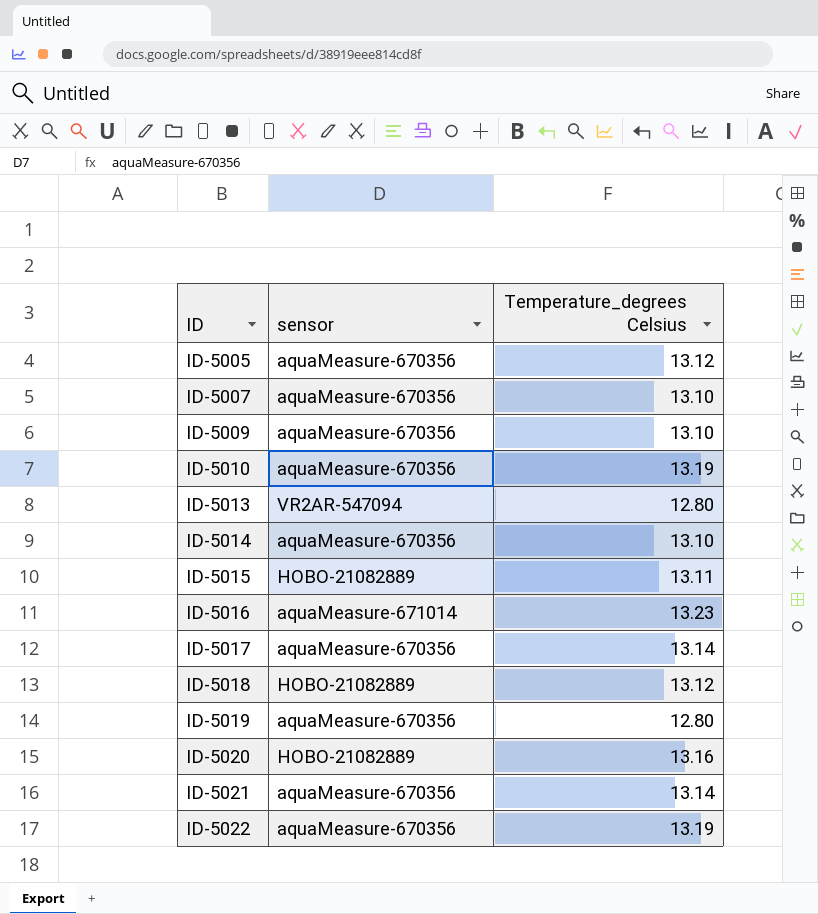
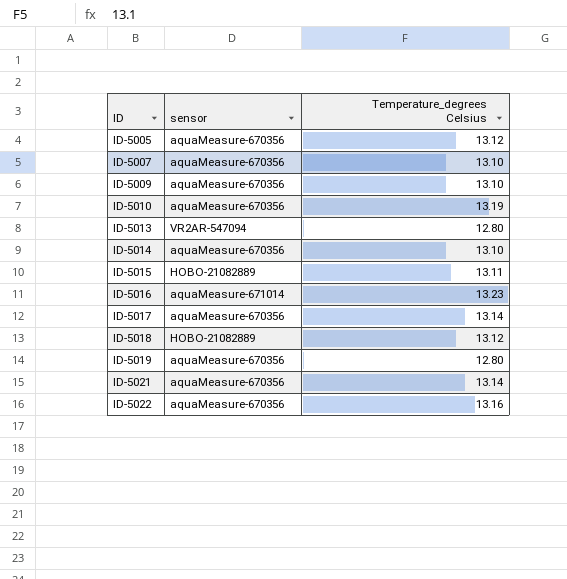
row ID-5020: HOBO-21082889 | 13.16 -> none
ID-5022 | Temperature_degrees Celsius: 13.19 -> 13.16

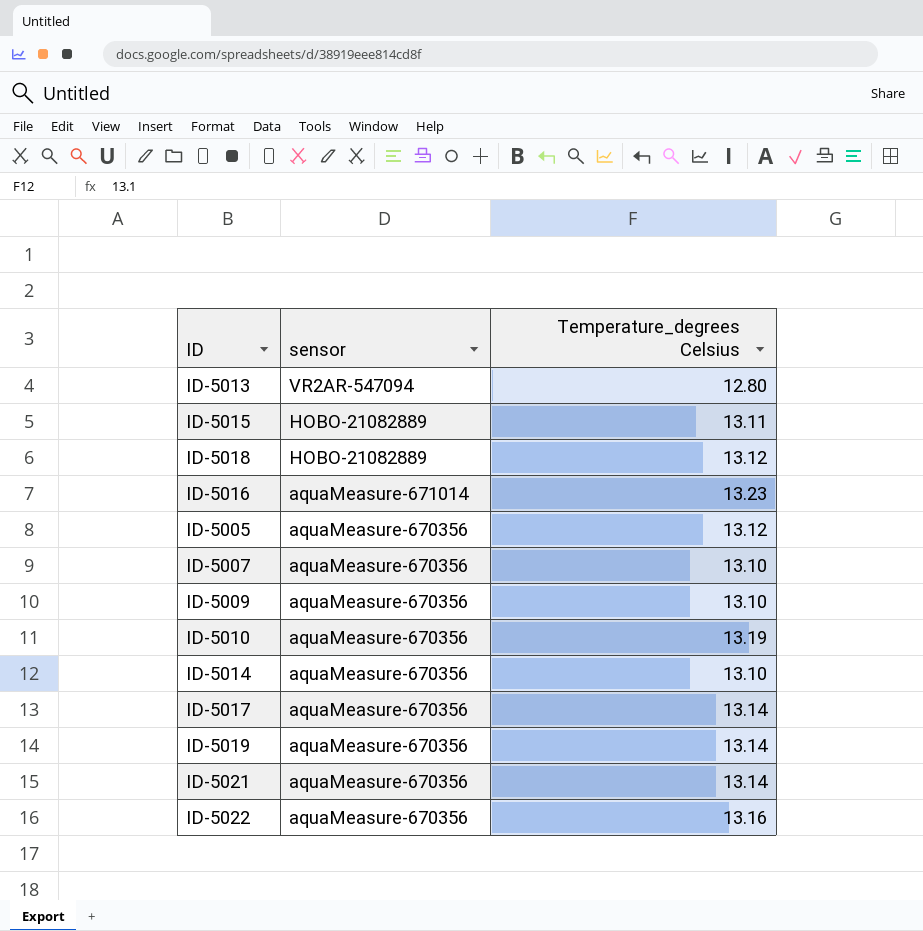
row order: ID ascending -> sensor descending
ID-5019 | Temperature_degrees Celsius: 12.80 -> 13.14

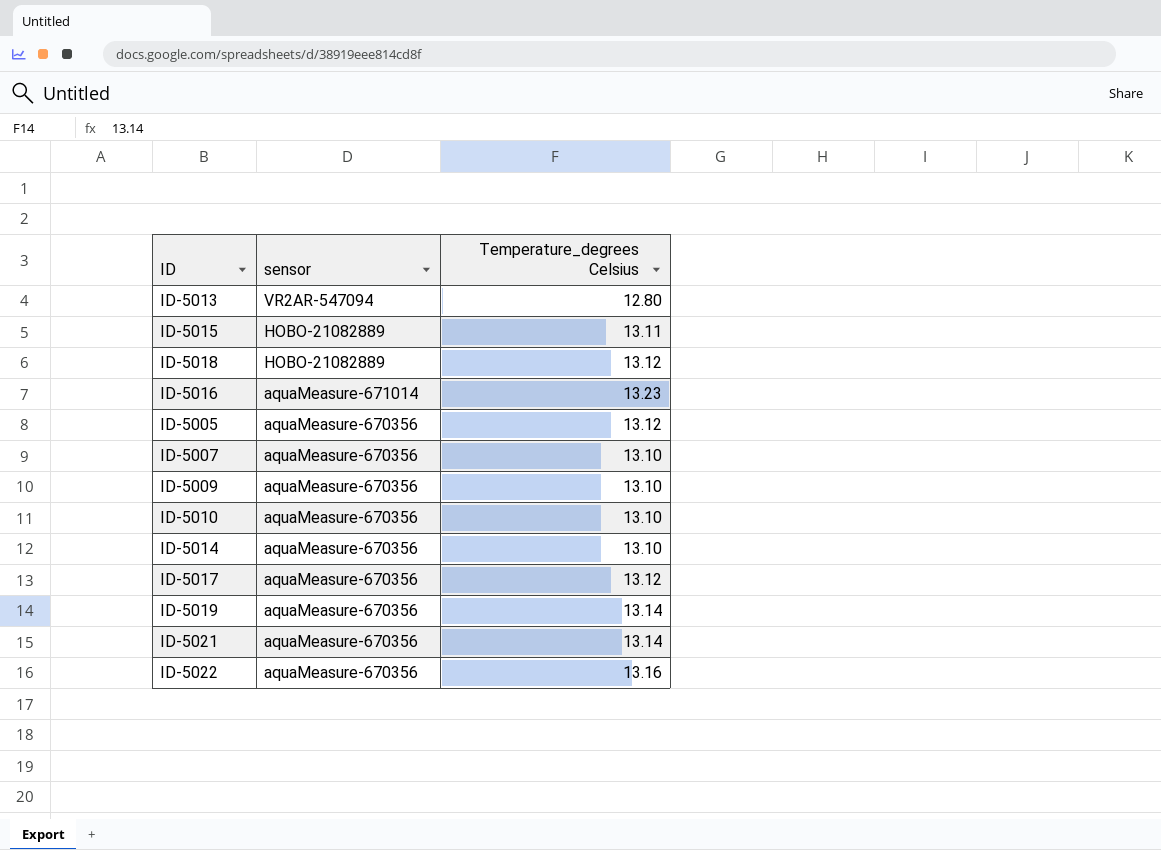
ID-5010 | Temperature_degrees Celsius: 13.19 -> 13.10
ID-5017 | Temperature_degrees Celsius: 13.14 -> 13.12

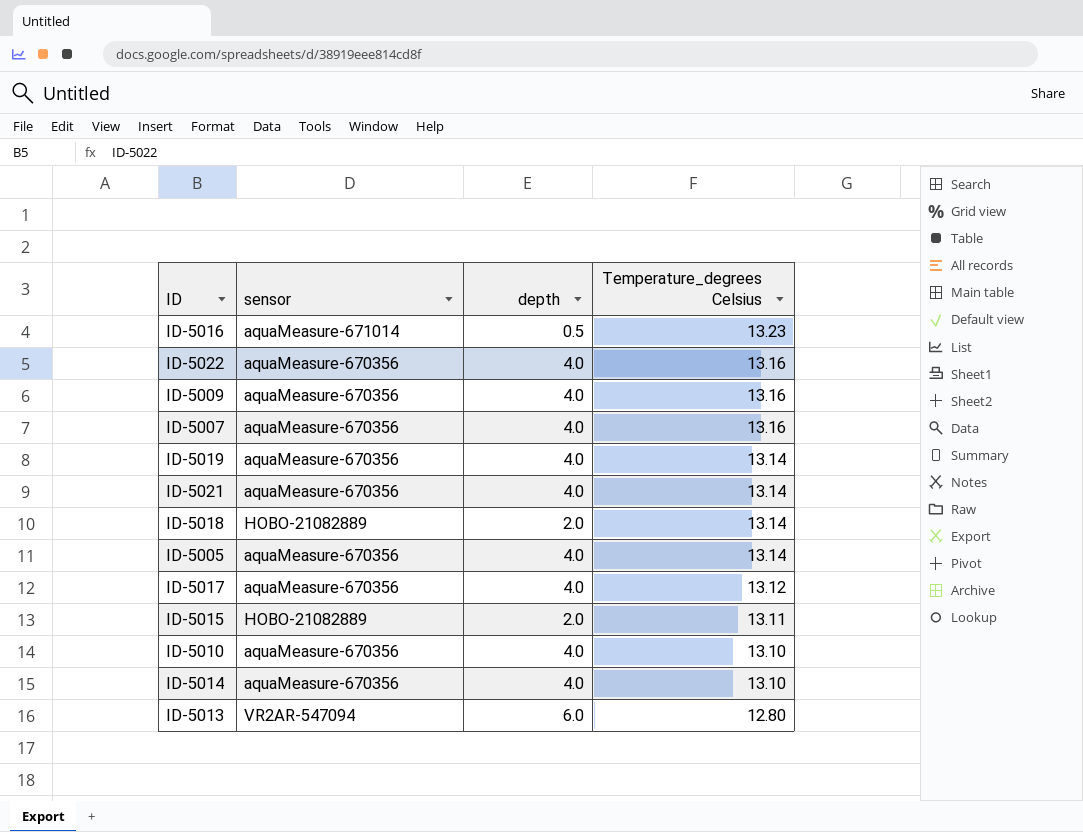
row order: sensor descending -> Temperature_degrees Celsius descending
column depth | position: none -> 3
ID-5009 | Temperature_degrees Celsius: 13.10 -> 13.16
ID-5007 | Temperature_degrees Celsius: 13.10 -> 13.16
ID-5018 | Temperature_degrees Celsius: 13.12 -> 13.14
ID-5005 | Temperature_degrees Celsius: 13.12 -> 13.14

